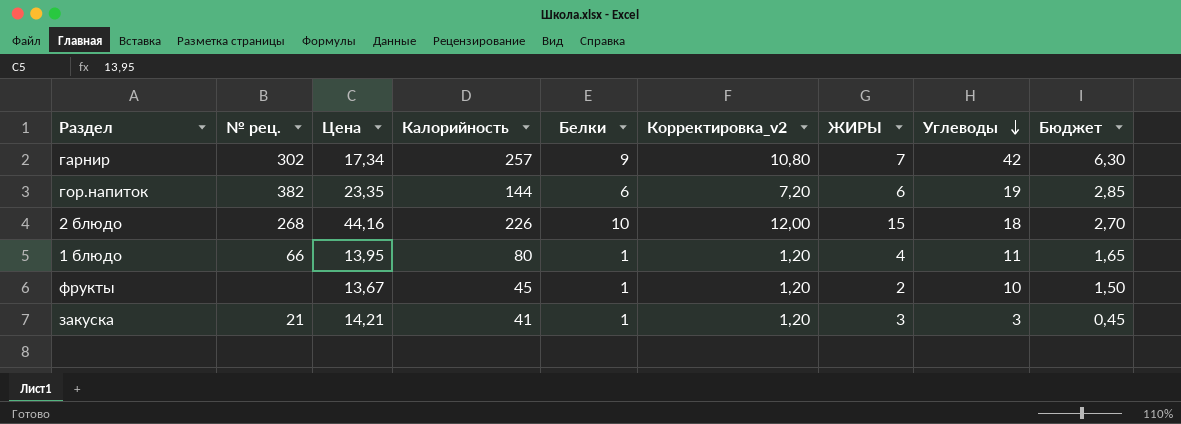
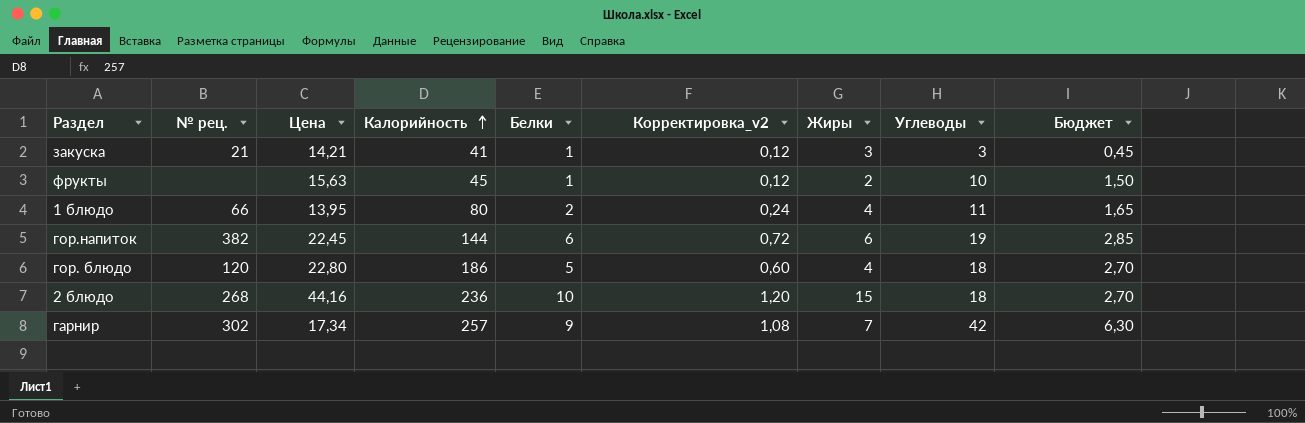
row order: Углеводы descending -> Калорийность ascending
column Корректировка_v2 | formula: [Белки] * 1,2 -> [Белки] * 0,12
column name: ЖИРЫ -> Жиры
фрукты | Цена: 13,67 -> 15,63
1 блюдо | Белки: 1 -> 2
гор.напиток | Цена: 23,35 -> 22,45
row гор. блюдо: none -> 120 | 22,80 | 186 | 5 | 0,60 | 4 | 18 | 2,70
2 блюдо | Калорийность: 226 -> 236

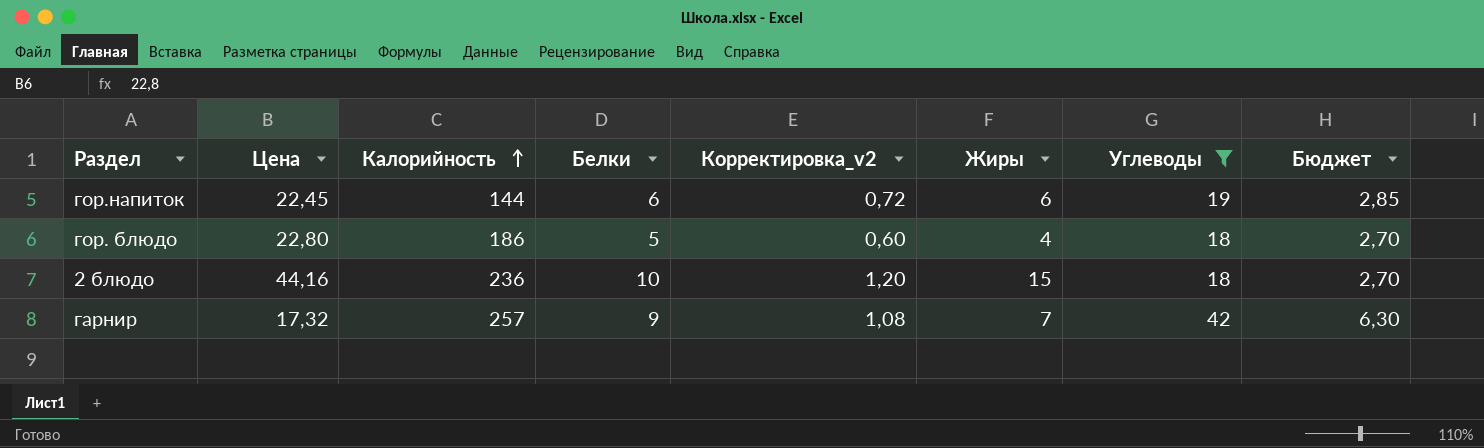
filter: none -> Углеводы >= 18
column № рец. | position: 2 -> none
гарнир | Цена: 17,34 -> 17,32

